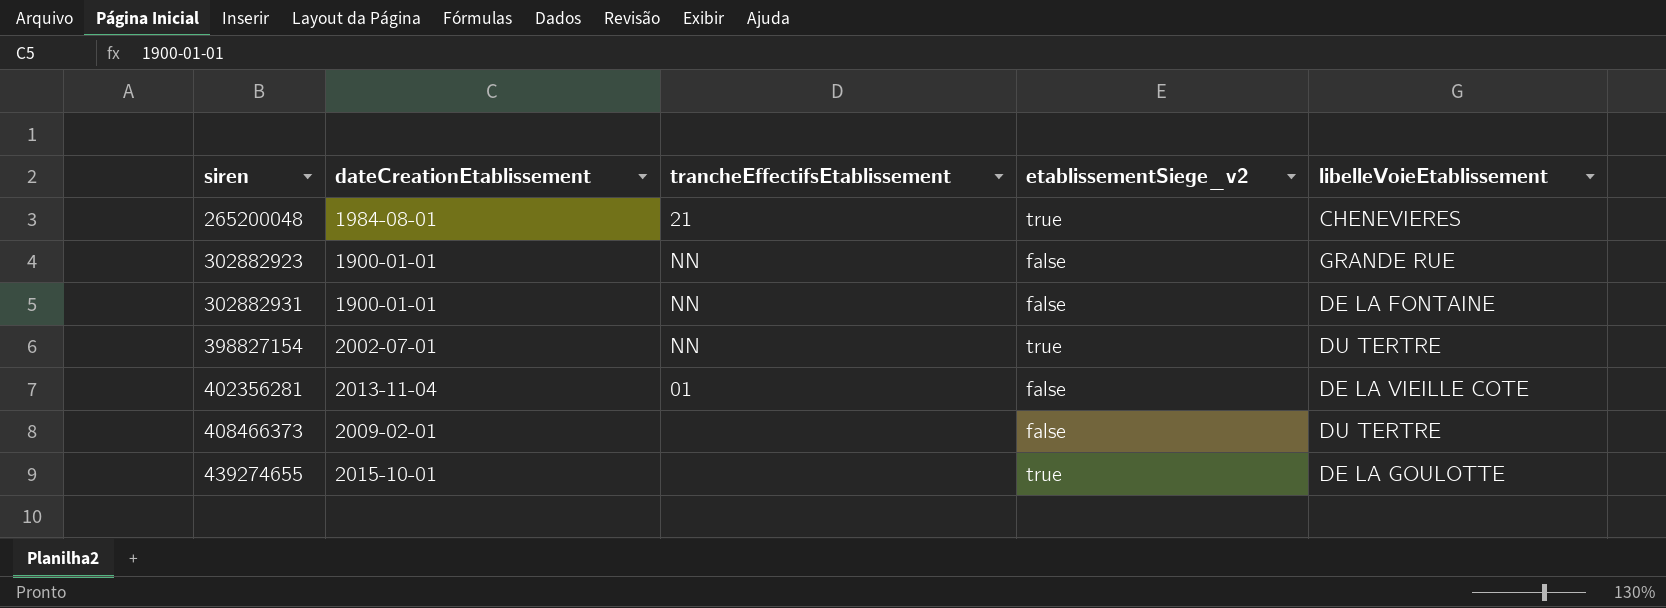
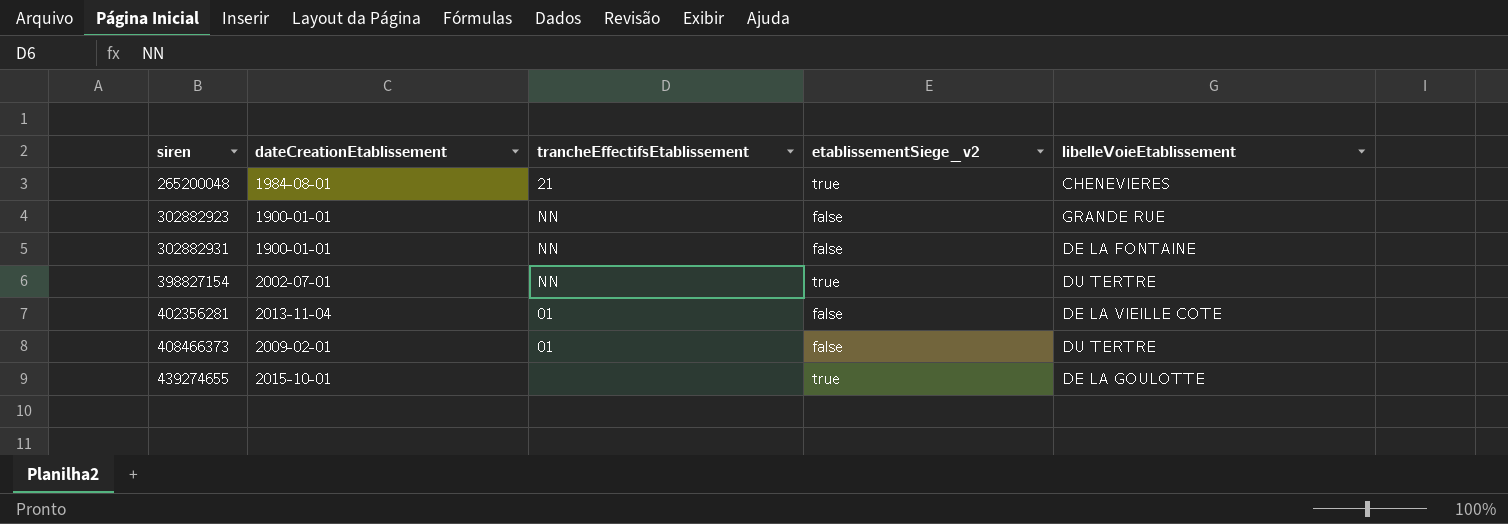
408466373 | trancheEffectifsEtablissement: none -> 01

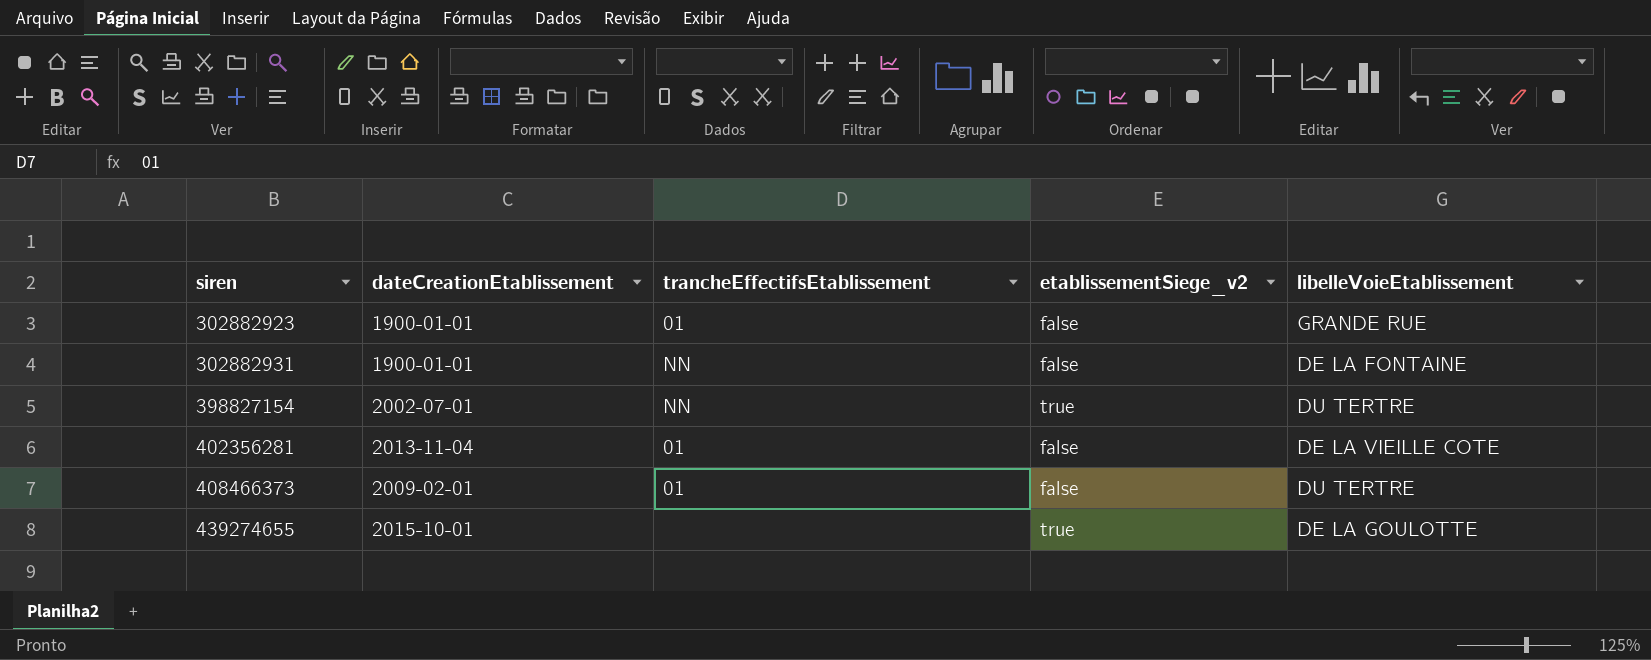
row 265200048: 1984-08-01 | 21 | true | CHENEVIERES -> none
302882923 | trancheEffectifsEtablissement: NN -> 01

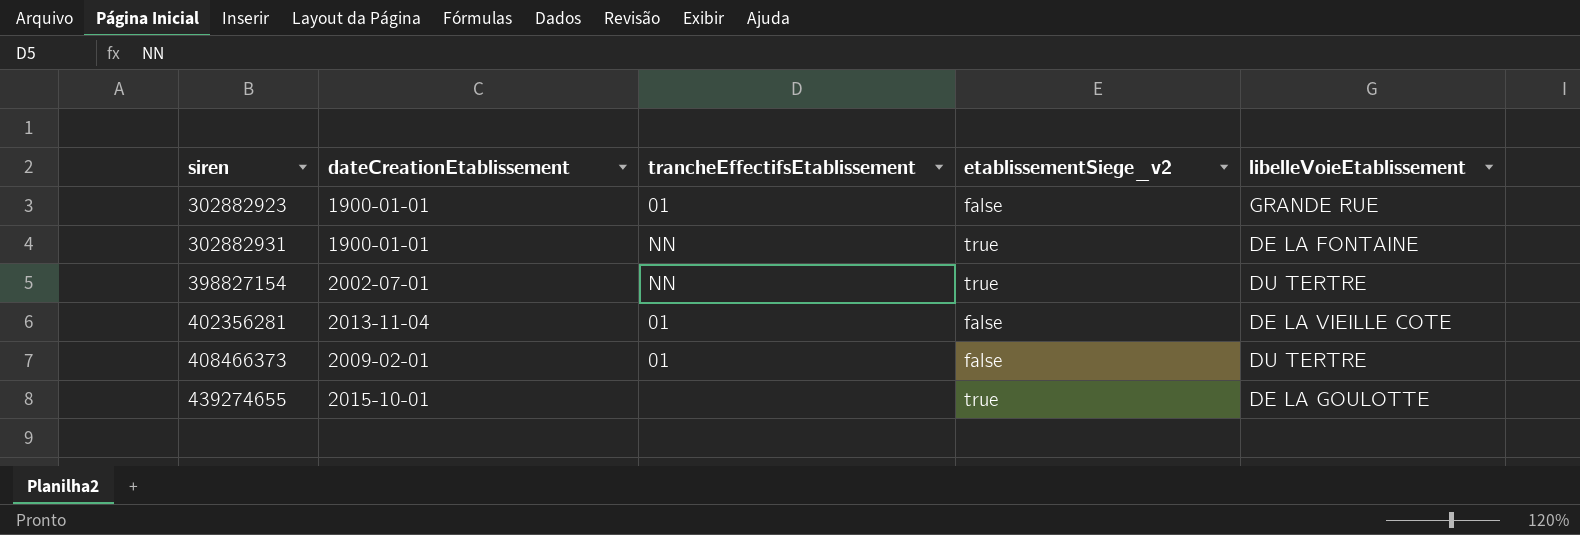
302882931 | etablissementSiege_v2: false -> true

